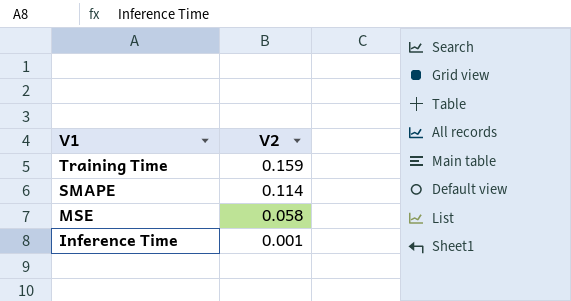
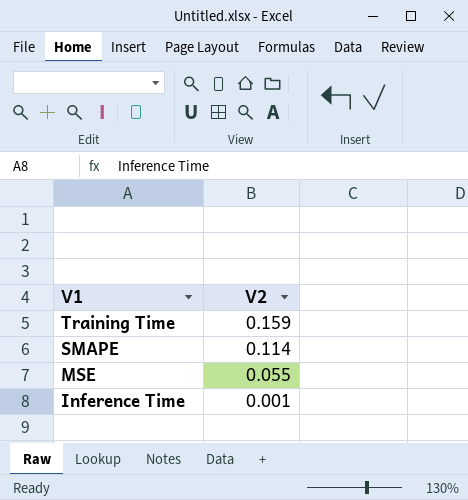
MSE | V2: 0.058 -> 0.055

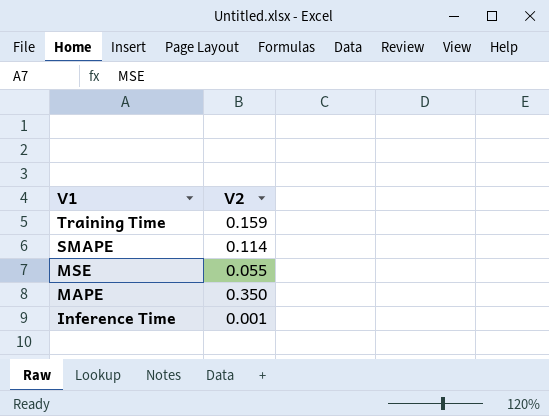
row MAPE: none -> 0.350

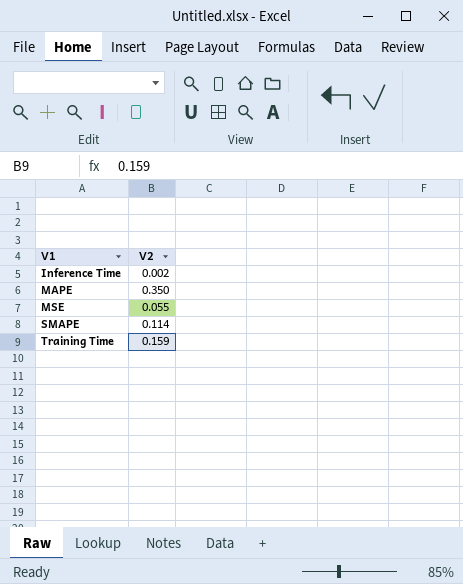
row order: V1 descending -> V1 ascending
Inference Time | V2: 0.001 -> 0.002

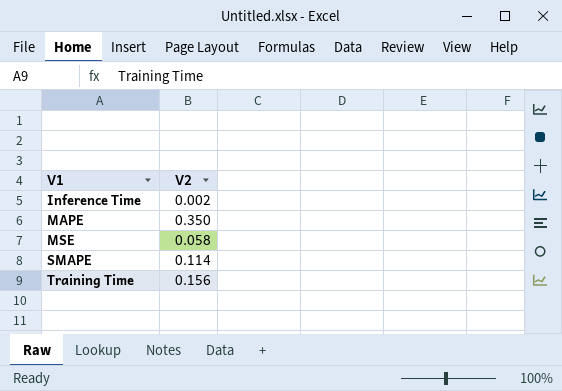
MSE | V2: 0.055 -> 0.058
Training Time | V2: 0.159 -> 0.156

